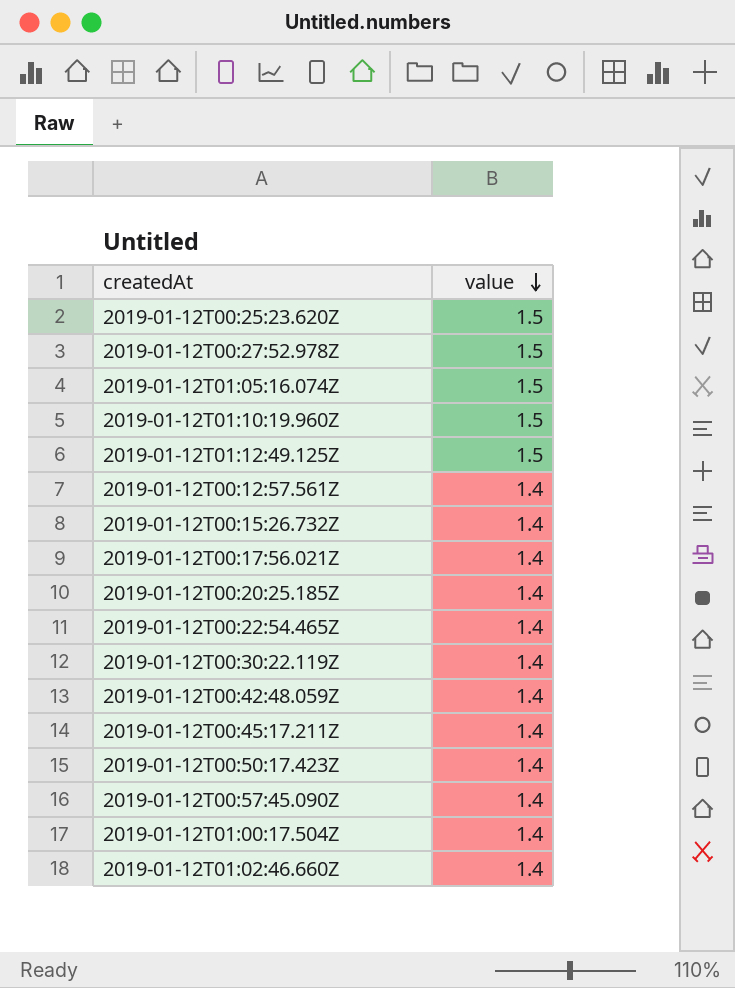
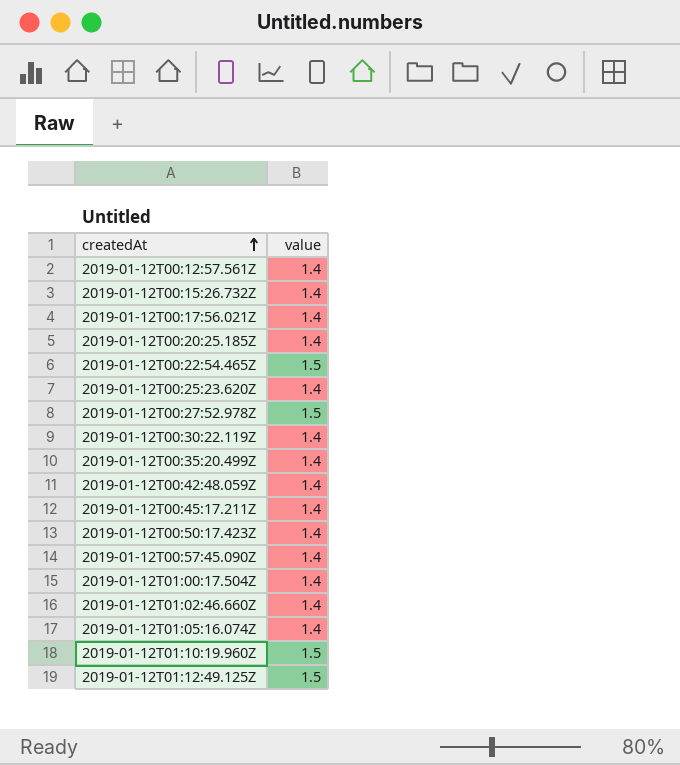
row order: value descending -> createdAt ascending
2019-01-12T00:22:54.465Z | value: 1.4 -> 1.5
2019-01-12T00:25:23.620Z | value: 1.5 -> 1.4
row 2019-01-12T00:35:20.499Z: none -> 1.4
2019-01-12T01:05:16.074Z | value: 1.5 -> 1.4

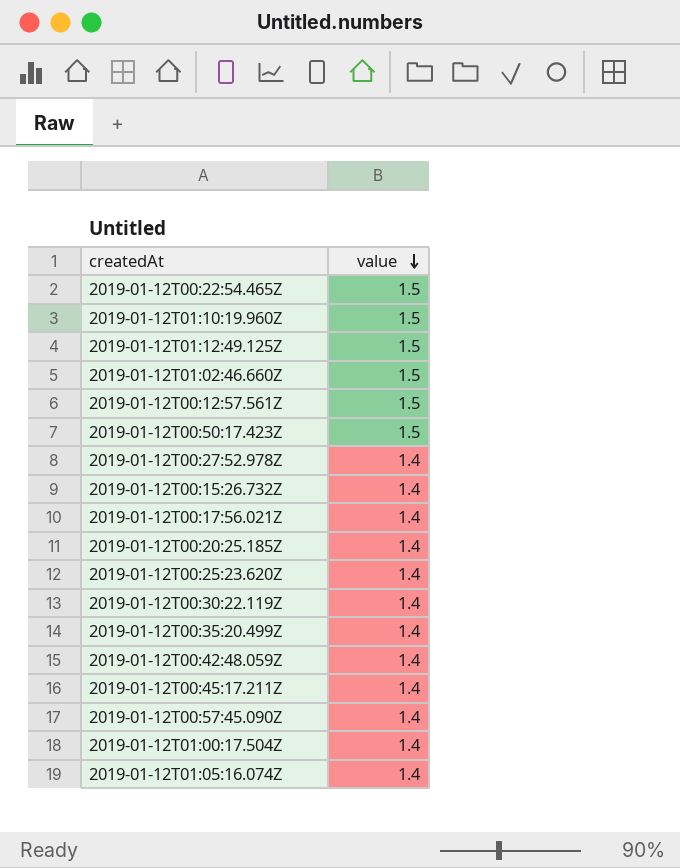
row order: createdAt ascending -> value descending
2019-01-12T01:02:46.660Z | value: 1.4 -> 1.5
2019-01-12T00:12:57.561Z | value: 1.4 -> 1.5
2019-01-12T00:50:17.423Z | value: 1.4 -> 1.5
2019-01-12T00:27:52.978Z | value: 1.5 -> 1.4

